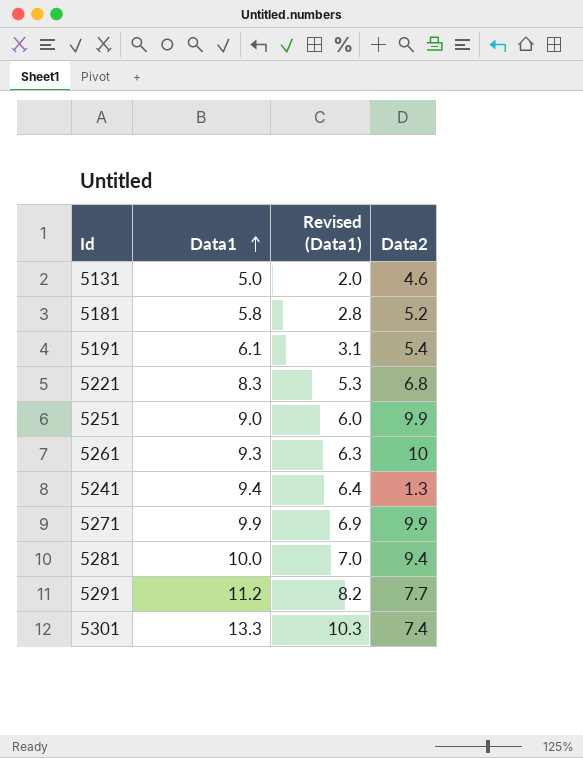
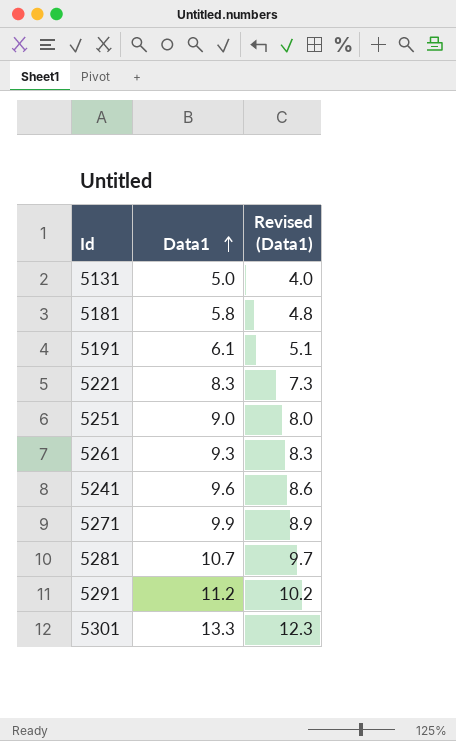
column Data2 | position: 4 -> none
column Revised (Data1) | formula: [Data1] - 3 -> [Data1] - 1
5241 | Data1: 9.4 -> 9.6
5281 | Data1: 10.0 -> 10.7

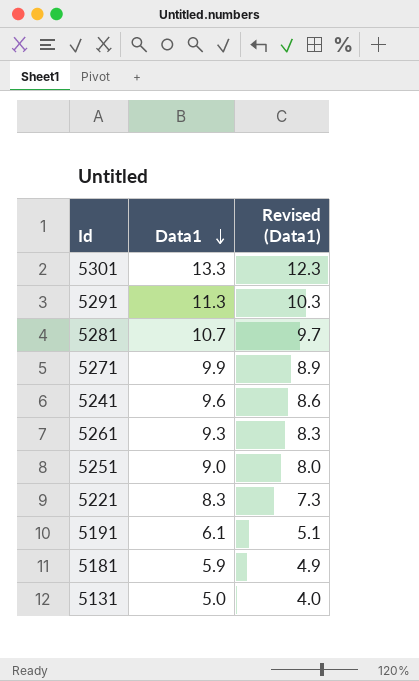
row order: Data1 ascending -> Data1 descending
5291 | Data1: 11.2 -> 11.3
5291 | Revised (Data1): 10.2 -> 10.3
5181 | Data1: 5.8 -> 5.9
5181 | Revised (Data1): 4.8 -> 4.9

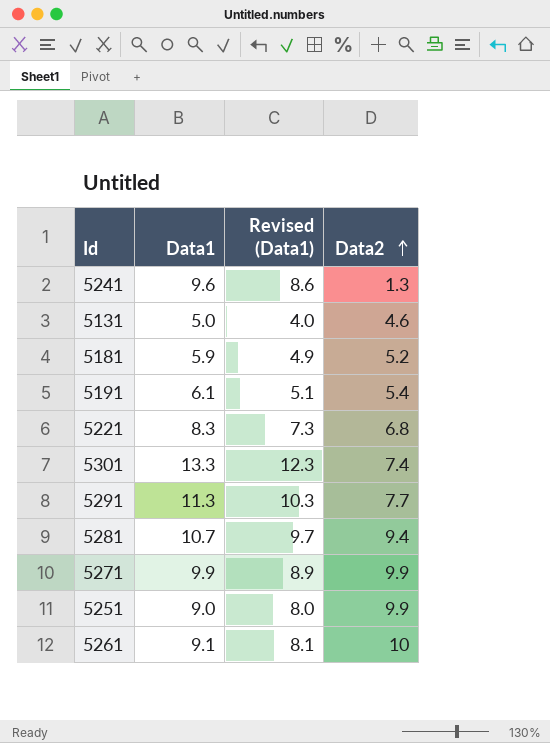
row order: Data1 descending -> Data2 ascending
column Data2 | position: none -> 4
5261 | Data1: 9.3 -> 9.1
5261 | Revised (Data1): 8.3 -> 8.1

